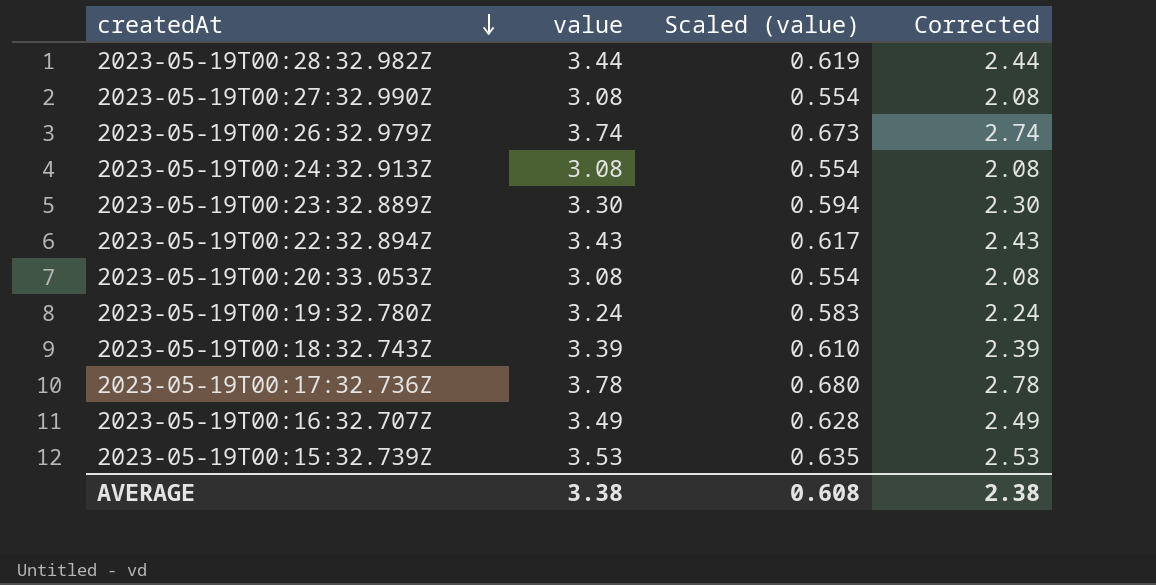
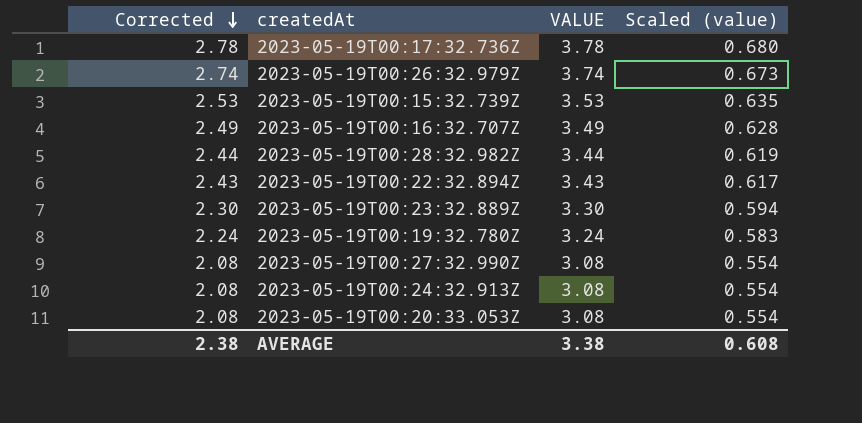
row order: createdAt descending -> Corrected descending
column Corrected | position: 4 -> 1
column name: value -> VALUE
row 2023-05-19T00:18:32.743Z: 3.39 | 0.610 | 2.39 -> none

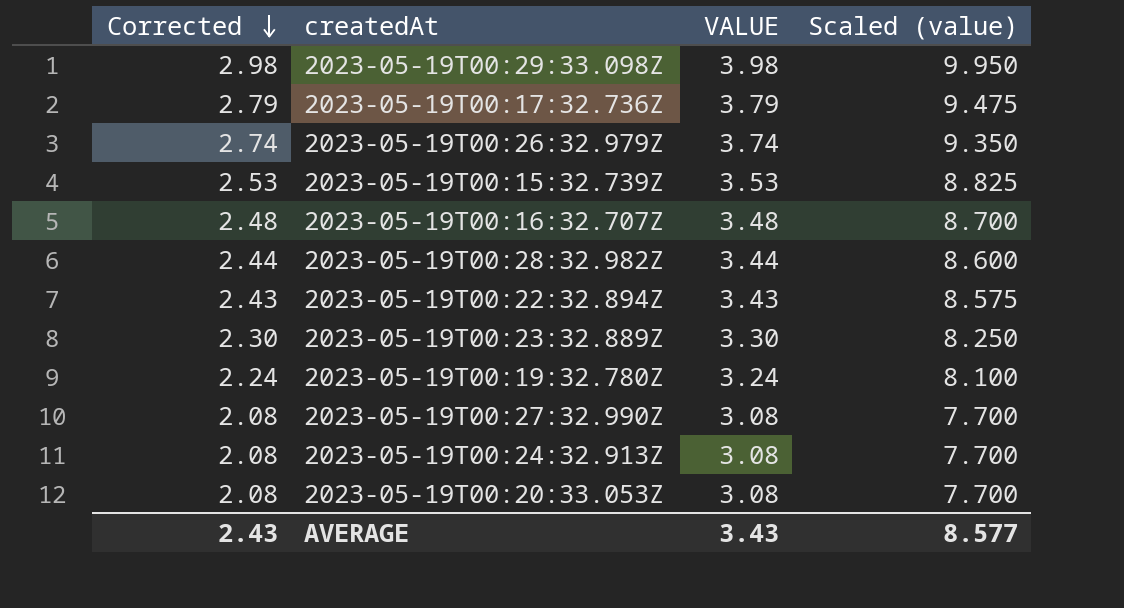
column Scaled (value) | formula: [VALUE] * 0.18 -> [VALUE] * 2.5
row 2023-05-19T00:29:33.098Z: none -> 2.98 | 3.98 | 9.950
2023-05-19T00:17:32.736Z | Corrected: 2.78 -> 2.79
2023-05-19T00:17:32.736Z | VALUE: 3.78 -> 3.79
2023-05-19T00:16:32.707Z | Corrected: 2.49 -> 2.48
2023-05-19T00:16:32.707Z | VALUE: 3.49 -> 3.48
AVERAGE | Corrected: 2.38 -> 2.43
AVERAGE | VALUE: 3.38 -> 3.43
AVERAGE | Scaled (value): 0.608 -> 8.577

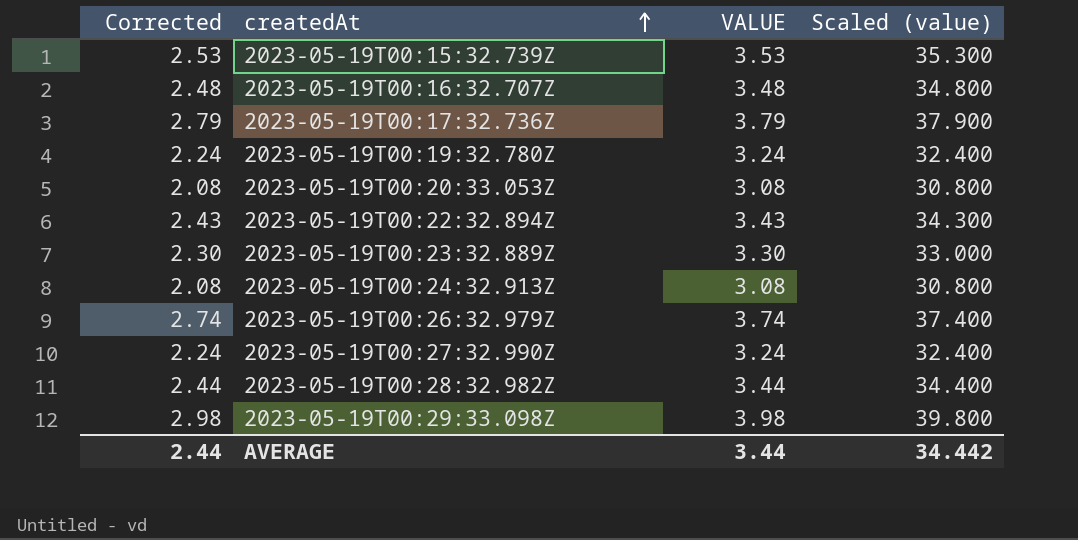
row order: Corrected descending -> createdAt ascending
column Scaled (value) | formula: [VALUE] * 2.5 -> [VALUE] * 10
2023-05-19T00:27:32.990Z | Corrected: 2.08 -> 2.24
2023-05-19T00:27:32.990Z | VALUE: 3.08 -> 3.24
AVERAGE | Corrected: 2.43 -> 2.44
AVERAGE | VALUE: 3.43 -> 3.44
AVERAGE | Scaled (value): 8.577 -> 34.442

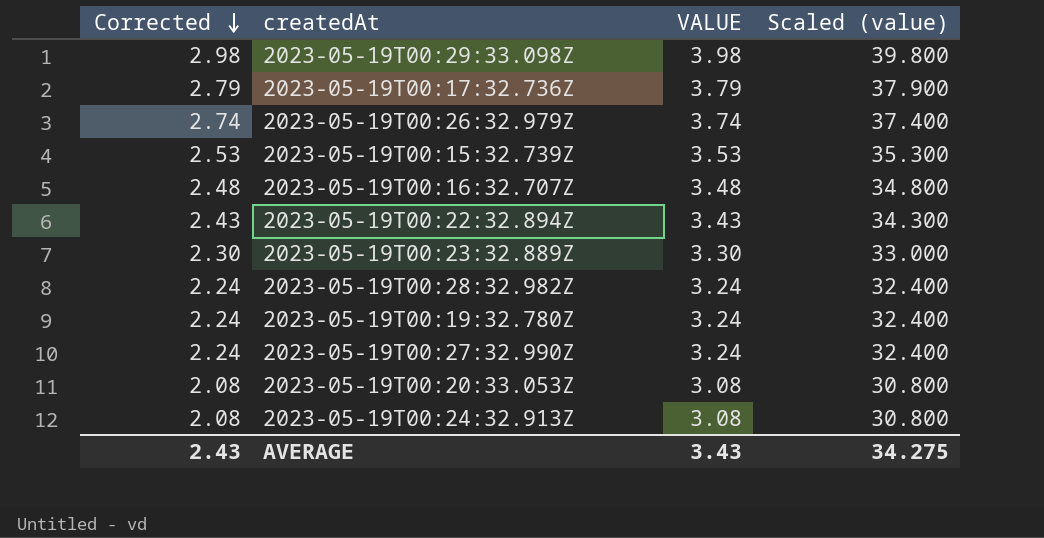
row order: createdAt ascending -> Corrected descending
2023-05-19T00:28:32.982Z | Corrected: 2.44 -> 2.24
2023-05-19T00:28:32.982Z | VALUE: 3.44 -> 3.24
2023-05-19T00:28:32.982Z | Scaled (value): 34.400 -> 32.400
AVERAGE | Corrected: 2.44 -> 2.43
AVERAGE | VALUE: 3.44 -> 3.43
AVERAGE | Scaled (value): 34.442 -> 34.275

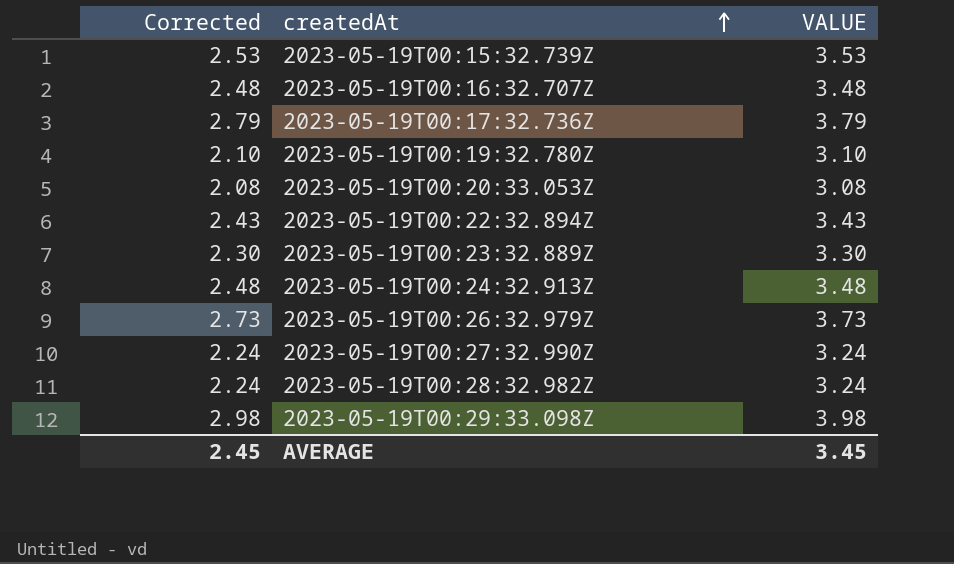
row order: Corrected descending -> createdAt ascending
column Scaled (value) | formula: [VALUE] * 10 -> none
2023-05-19T00:19:32.780Z | Corrected: 2.24 -> 2.10
2023-05-19T00:19:32.780Z | VALUE: 3.24 -> 3.10
2023-05-19T00:24:32.913Z | Corrected: 2.08 -> 2.48
2023-05-19T00:24:32.913Z | VALUE: 3.08 -> 3.48
2023-05-19T00:26:32.979Z | Corrected: 2.74 -> 2.73
2023-05-19T00:26:32.979Z | VALUE: 3.74 -> 3.73
AVERAGE | Corrected: 2.43 -> 2.45
AVERAGE | VALUE: 3.43 -> 3.45

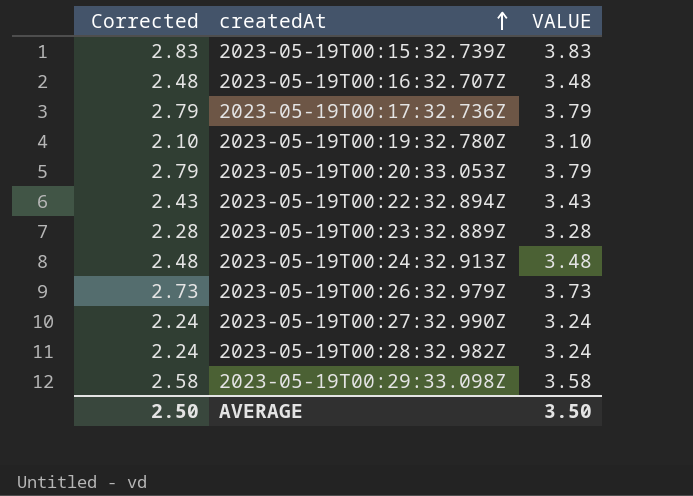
2023-05-19T00:15:32.739Z | Corrected: 2.53 -> 2.83
2023-05-19T00:15:32.739Z | VALUE: 3.53 -> 3.83
2023-05-19T00:20:33.053Z | Corrected: 2.08 -> 2.79
2023-05-19T00:20:33.053Z | VALUE: 3.08 -> 3.79
2023-05-19T00:23:32.889Z | Corrected: 2.30 -> 2.28
2023-05-19T00:23:32.889Z | VALUE: 3.30 -> 3.28
2023-05-19T00:29:33.098Z | Corrected: 2.98 -> 2.58
2023-05-19T00:29:33.098Z | VALUE: 3.98 -> 3.58
AVERAGE | Corrected: 2.45 -> 2.50
AVERAGE | VALUE: 3.45 -> 3.50

